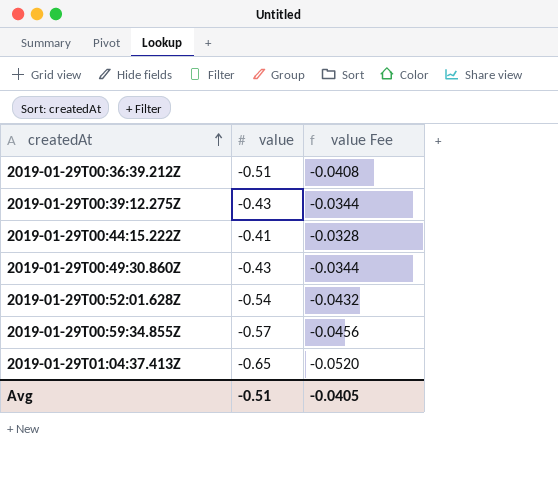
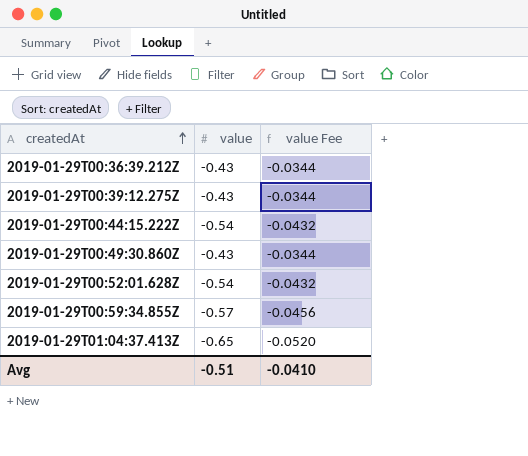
2019-01-29T00:36:39.212Z | value: -0.51 -> -0.43
2019-01-29T00:36:39.212Z | value Fee: -0.0408 -> -0.0344
2019-01-29T00:44:15.222Z | value: -0.41 -> -0.54
2019-01-29T00:44:15.222Z | value Fee: -0.0328 -> -0.0432
Avg | value Fee: -0.0405 -> -0.0410

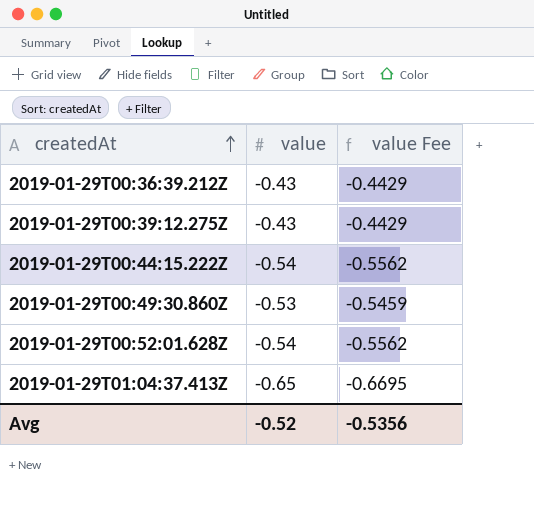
column value Fee | formula: [value] * 0.08 -> [value] * 1.03
row 2019-01-29T00:59:34.855Z: -0.57 | -0.0456 -> none
2019-01-29T00:49:30.860Z | value: -0.43 -> -0.53
Avg | value: -0.51 -> -0.52
Avg | value Fee: -0.0410 -> -0.5356

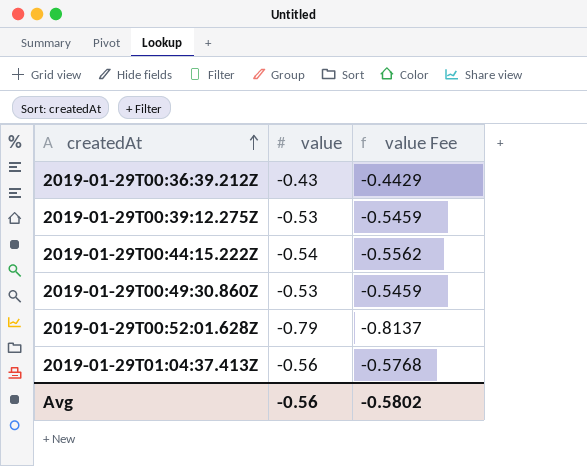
2019-01-29T00:39:12.275Z | value: -0.43 -> -0.53
2019-01-29T00:39:12.275Z | value Fee: -0.4429 -> -0.5459
2019-01-29T00:52:01.628Z | value: -0.54 -> -0.79
2019-01-29T00:52:01.628Z | value Fee: -0.5562 -> -0.8137
2019-01-29T01:04:37.413Z | value: -0.65 -> -0.56
2019-01-29T01:04:37.413Z | value Fee: -0.6695 -> -0.5768
Avg | value: -0.52 -> -0.56
Avg | value Fee: -0.5356 -> -0.5802

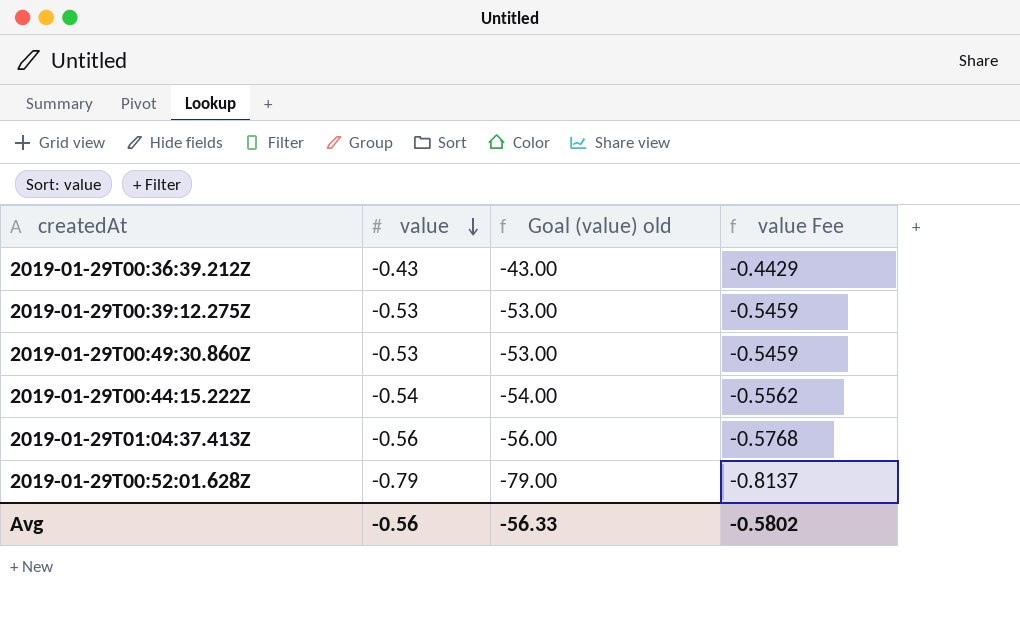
row order: createdAt ascending -> value descending
column Goal (value) old | formula: none -> [value] * 100

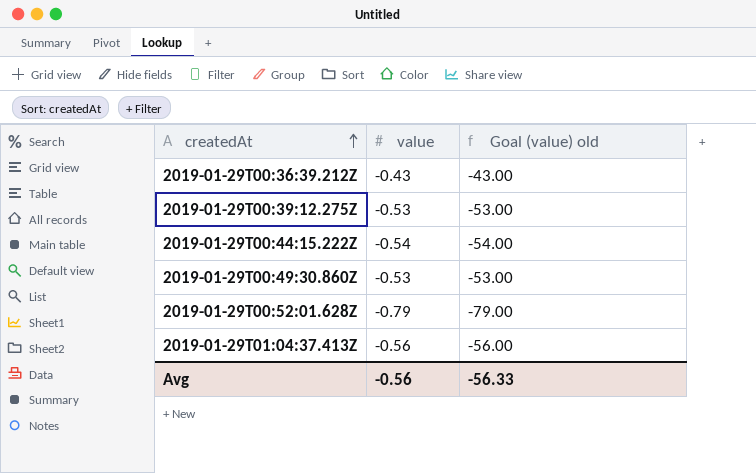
row order: value descending -> createdAt ascending
column value Fee | formula: [value] * 1.03 -> none

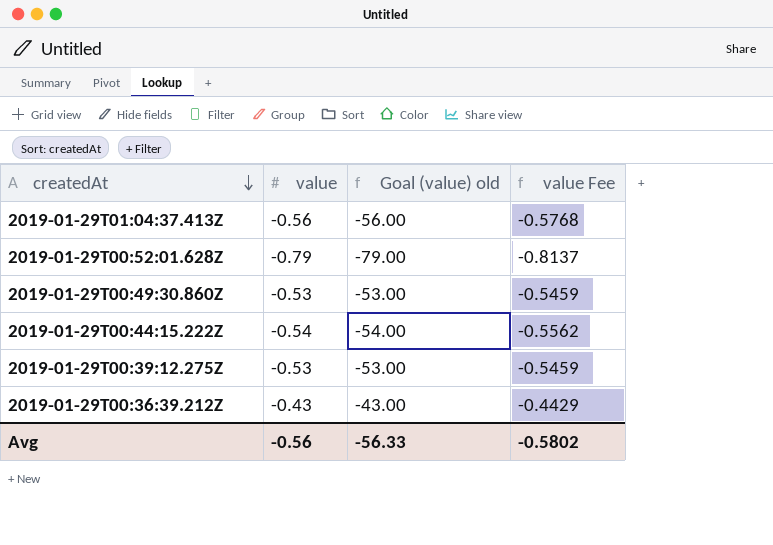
row order: createdAt ascending -> createdAt descending
column value Fee | formula: none -> [value] * 1.03

